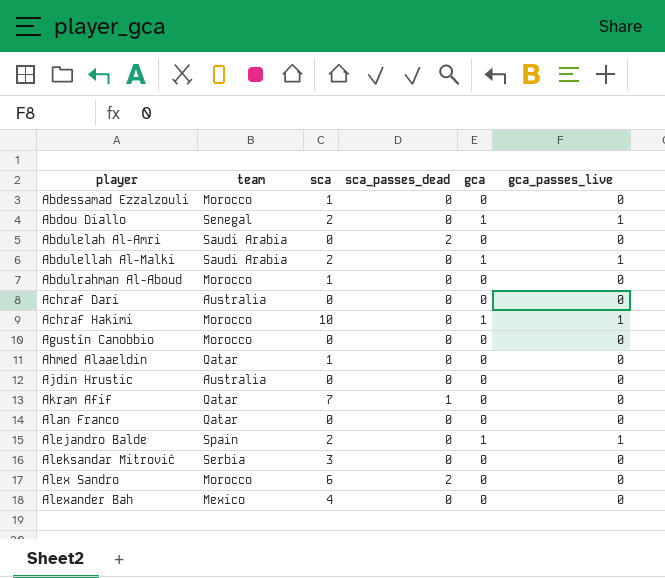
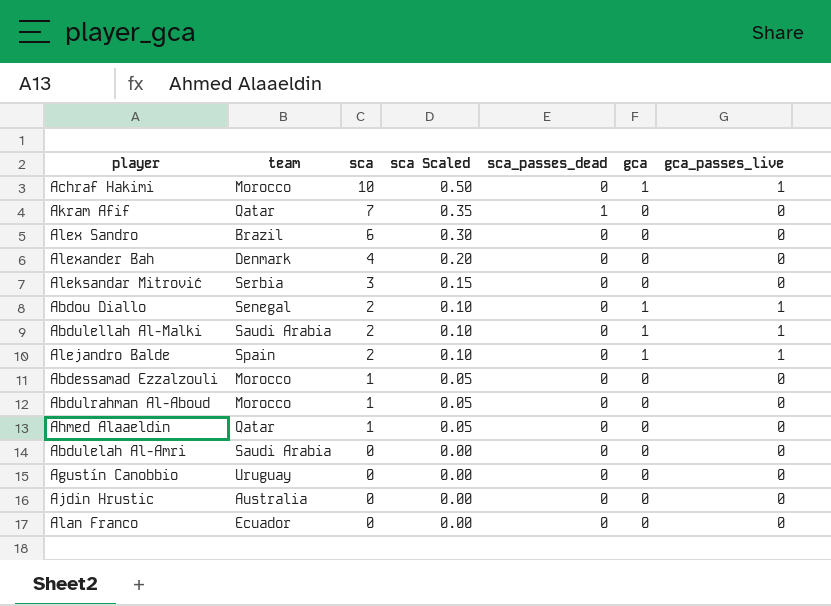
row order: player ascending -> sca descending
column sca Scaled | formula: none -> [sca] * 0.05
row Achraf Dari: Australia | 0 | 0 | 0 | 0 -> none
Alex Sandro | team: Morocco -> Brazil
Alex Sandro | sca_passes_dead: 2 -> 0
Alexander Bah | team: Mexico -> Denmark
Abdulelah Al-Amri | sca_passes_dead: 2 -> 0
Agustín Canobbio | team: Morocco -> Uruguay
Alan Franco | team: Qatar -> Ecuador

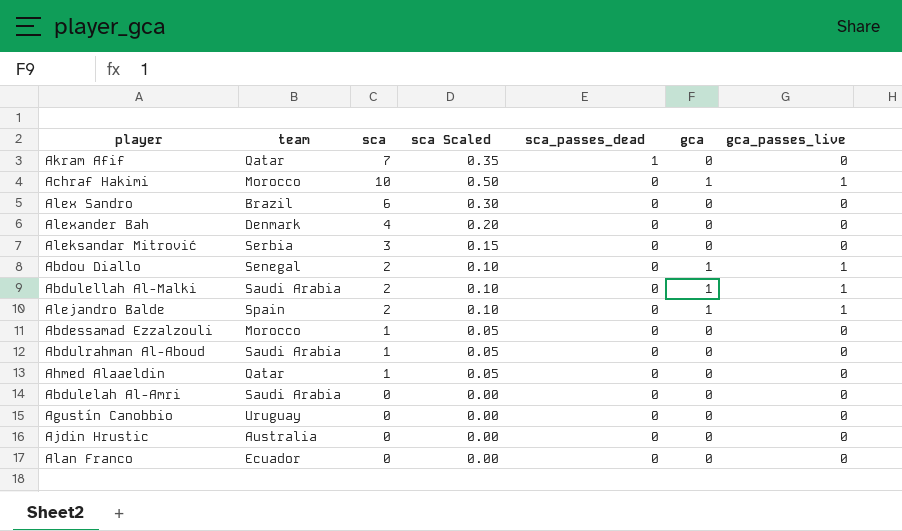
row order: sca descending -> sca_passes_dead descending
Abdulrahman Al-Aboud | team: Morocco -> Saudi Arabia

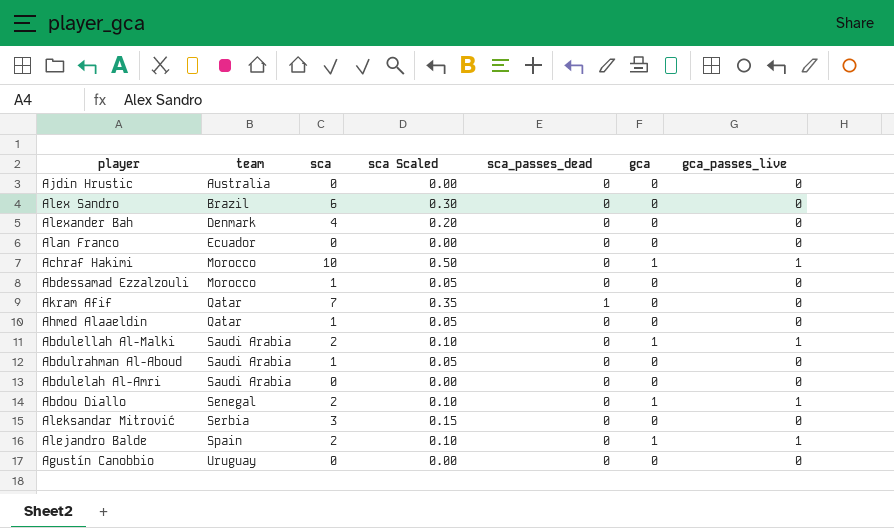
row order: sca_passes_dead descending -> team ascending

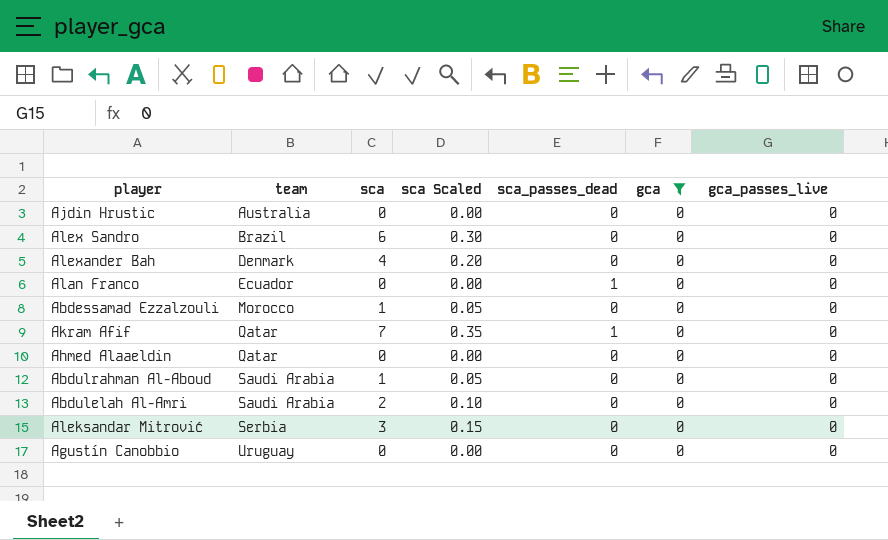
filter: none -> gca = 0
Alan Franco | sca_passes_dead: 0 -> 1
Ahmed Alaaeldin | sca: 1 -> 0
Ahmed Alaaeldin | sca Scaled: 0.05 -> 0.00
Abdulelah Al-Amri | sca: 0 -> 2
Abdulelah Al-Amri | sca Scaled: 0.00 -> 0.10

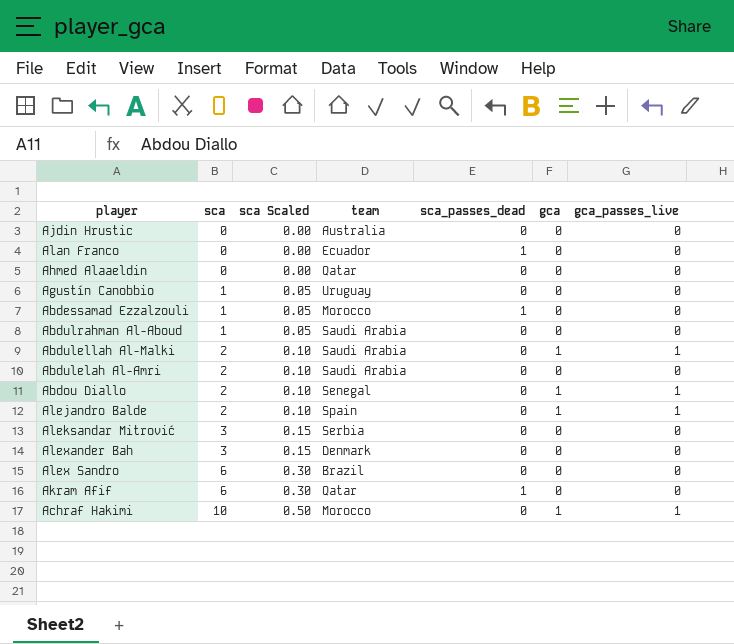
filter: gca = 0 -> none
row order: team ascending -> sca ascending
column team | position: 2 -> 4
Agustín Canobbio | sca: 0 -> 1
Agustín Canobbio | sca Scaled: 0.00 -> 0.05
Abdessamad Ezzalzouli | sca_passes_dead: 0 -> 1
Alexander Bah | sca: 4 -> 3
Alexander Bah | sca Scaled: 0.20 -> 0.15
Akram Afif | sca: 7 -> 6
Akram Afif | sca Scaled: 0.35 -> 0.30

